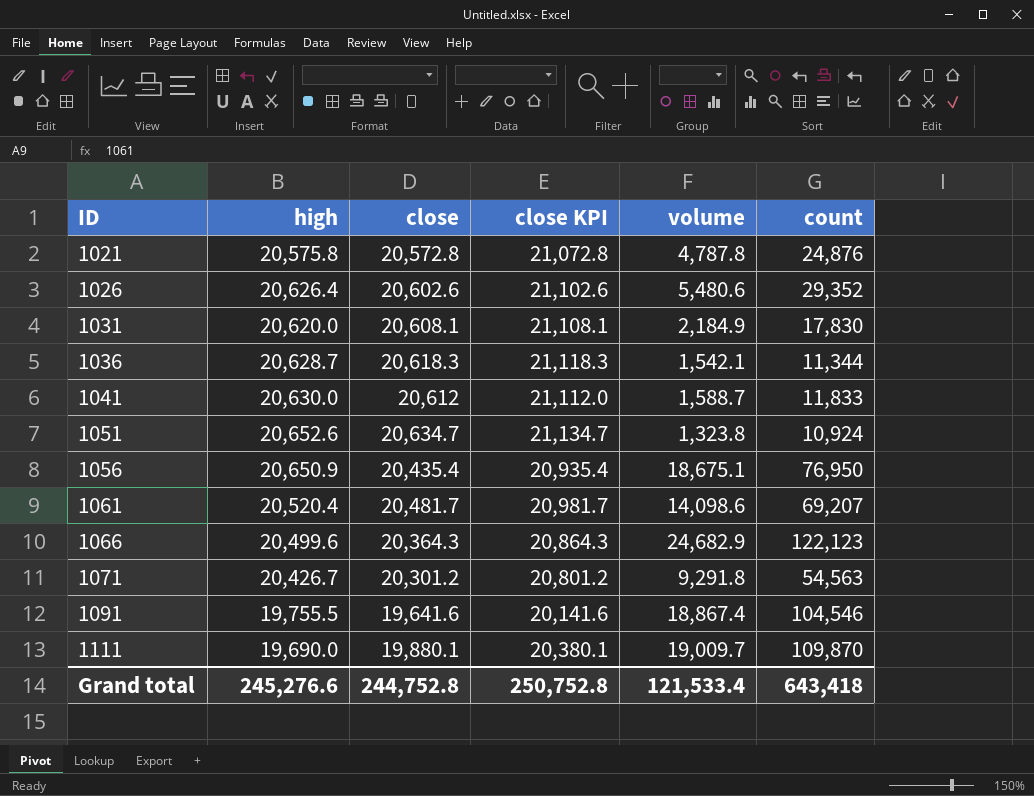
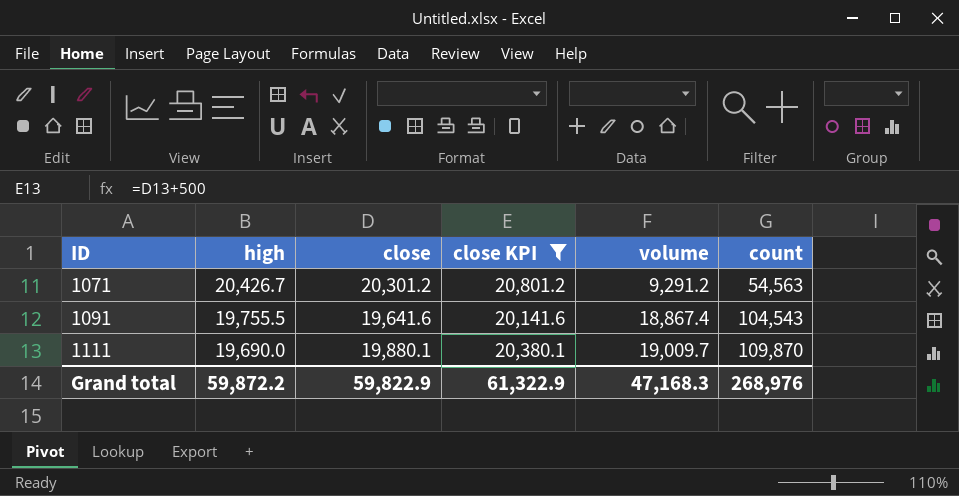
filter: none -> close KPI <= 20,801.2
1071 | volume: 9,291.8 -> 9,291.2
1091 | count: 104,546 -> 104,543
Grand total | high: 245,276.6 -> 59,872.2
Grand total | close: 244,752.8 -> 59,822.9
Grand total | close KPI: 250,752.8 -> 61,322.9
Grand total | volume: 121,533.4 -> 47,168.3
Grand total | count: 643,418 -> 268,976

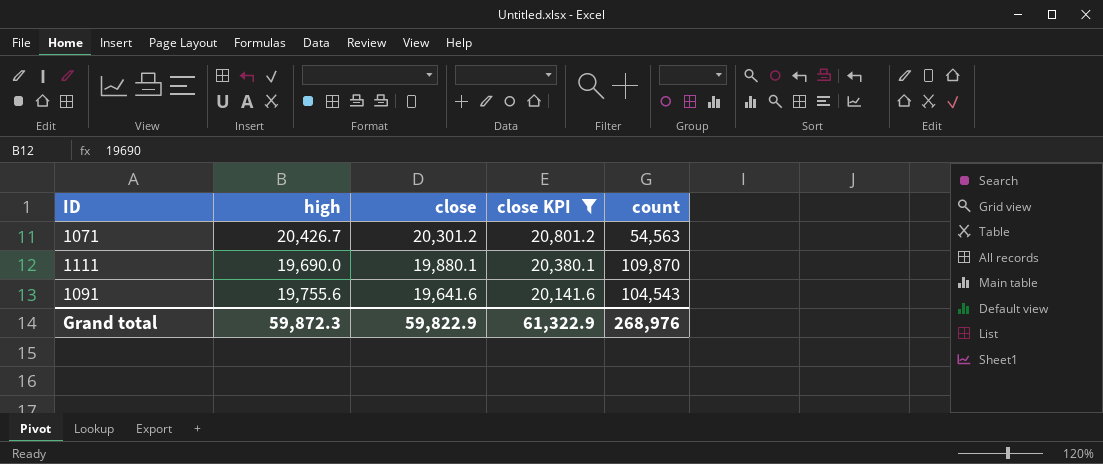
row order: ID ascending -> close descending
column volume | position: 5 -> none
1091 | high: 19,755.5 -> 19,755.6
Grand total | high: 59,872.2 -> 59,872.3

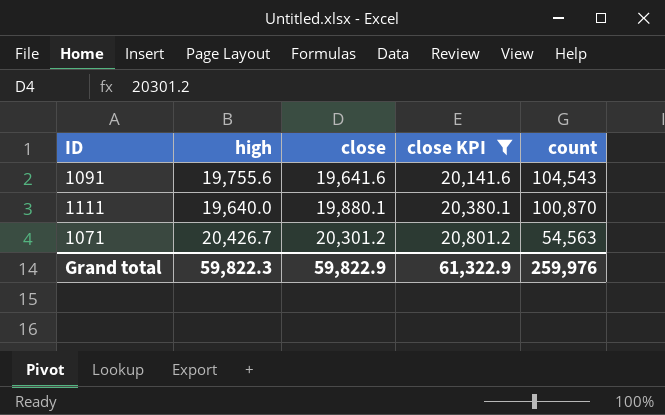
row order: close descending -> close ascending
1111 | high: 19,690.0 -> 19,640.0
1111 | count: 109,870 -> 100,870
Grand total | high: 59,872.3 -> 59,822.3
Grand total | count: 268,976 -> 259,976

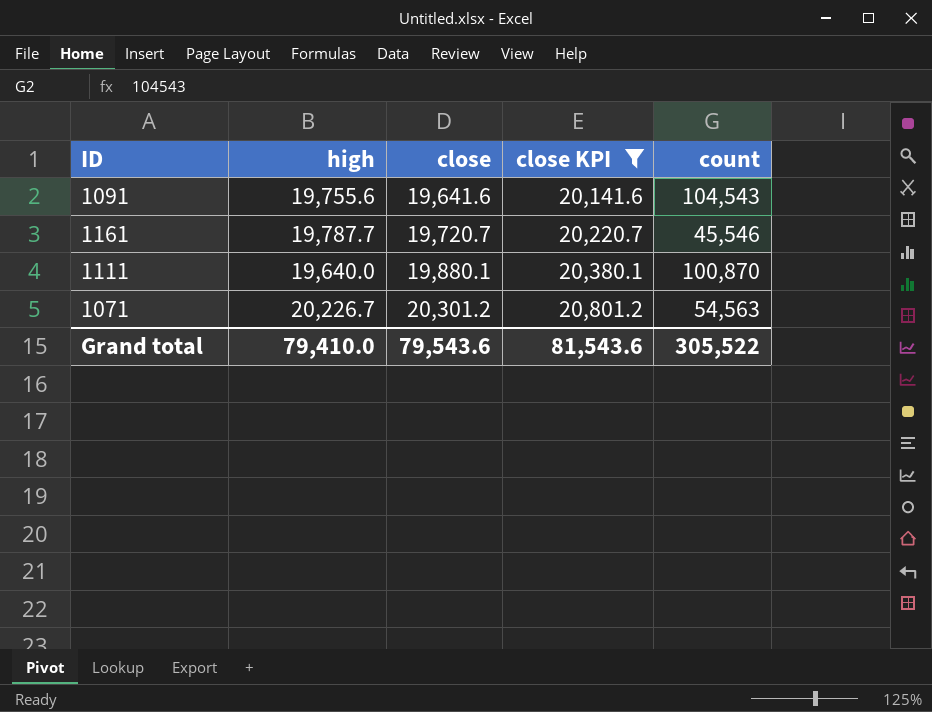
row 1161: none -> 19,787.7 | 19,720.7 | 20,220.7 | 45,546
1071 | high: 20,426.7 -> 20,226.7
Grand total | high: 59,822.3 -> 79,410.0
Grand total | close: 59,822.9 -> 79,543.6
Grand total | close KPI: 61,322.9 -> 81,543.6
Grand total | count: 259,976 -> 305,522

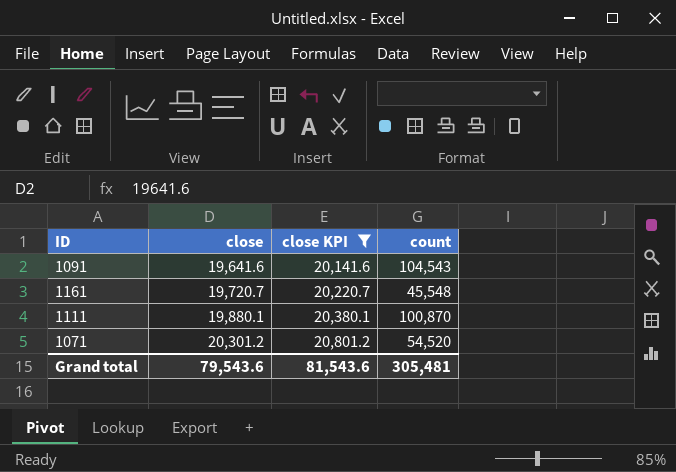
column high | position: 2 -> none
1161 | count: 45,546 -> 45,548
1071 | count: 54,563 -> 54,520
Grand total | count: 305,522 -> 305,481

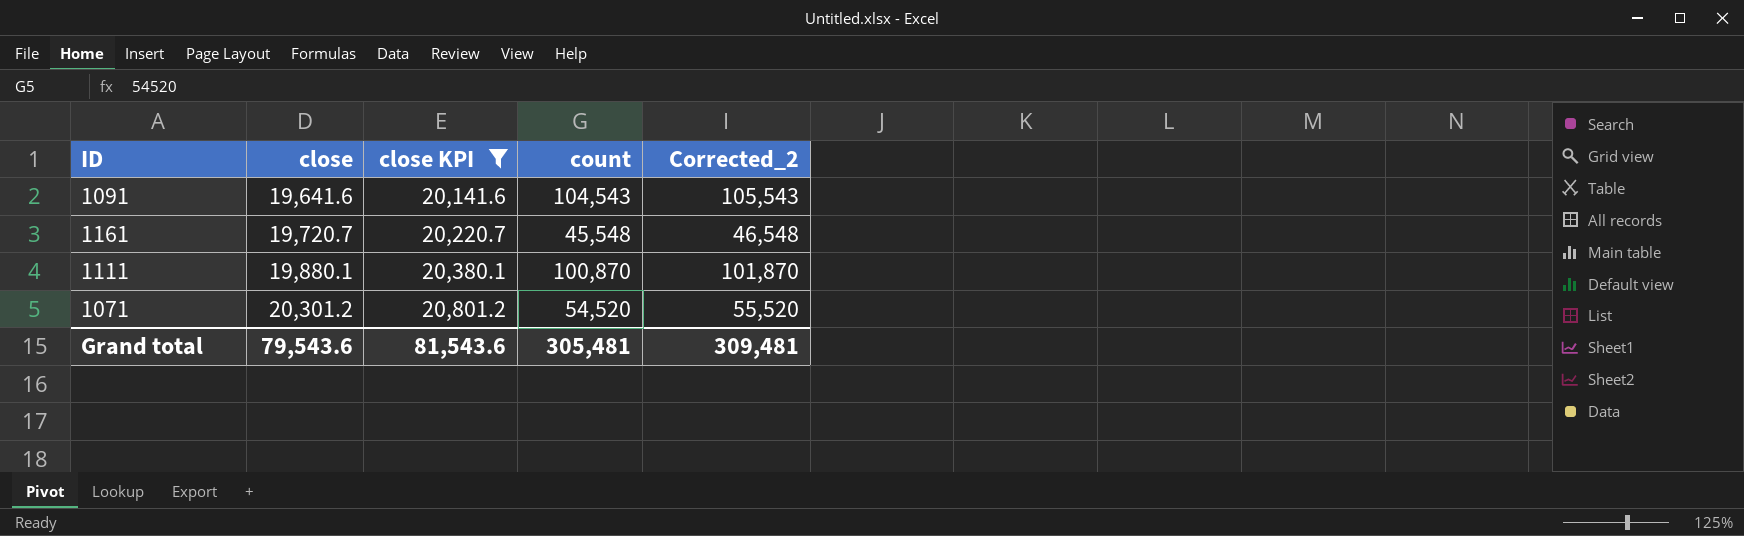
column Corrected_2 | formula: none -> [count] + 1000

